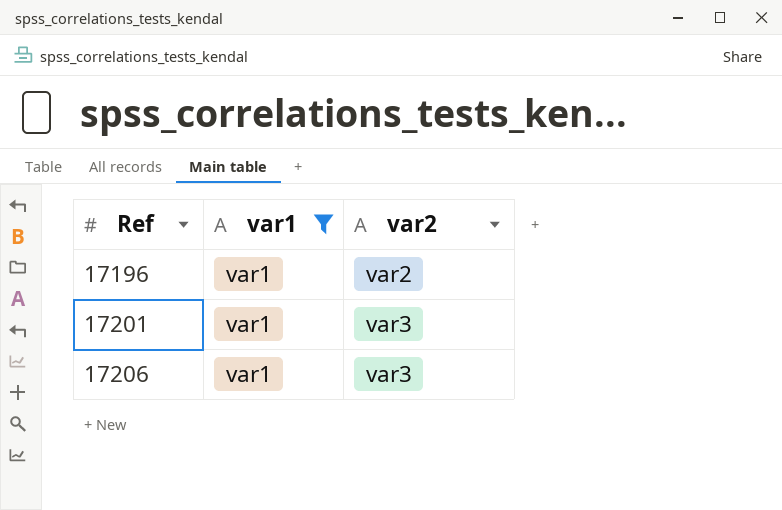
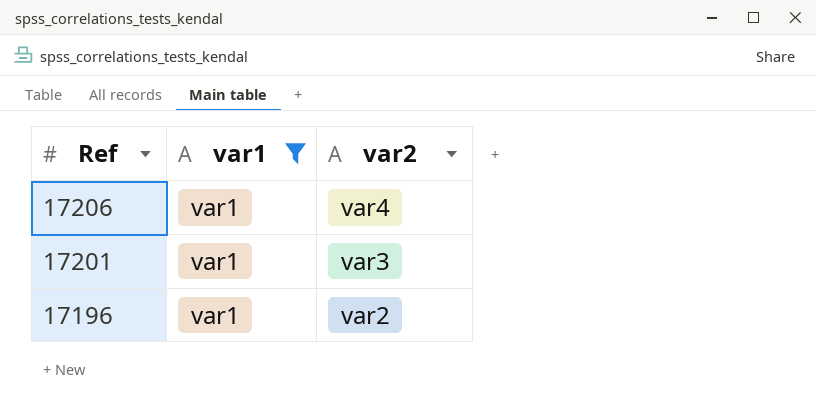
row order: Ref ascending -> Ref descending
17206 | var2: var3 -> var4

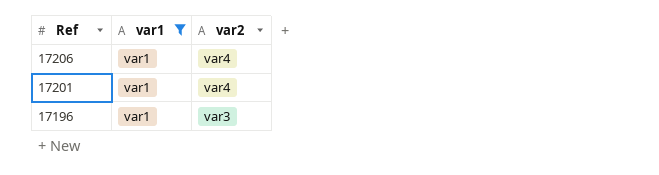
17201 | var2: var3 -> var4
17196 | var2: var2 -> var3

